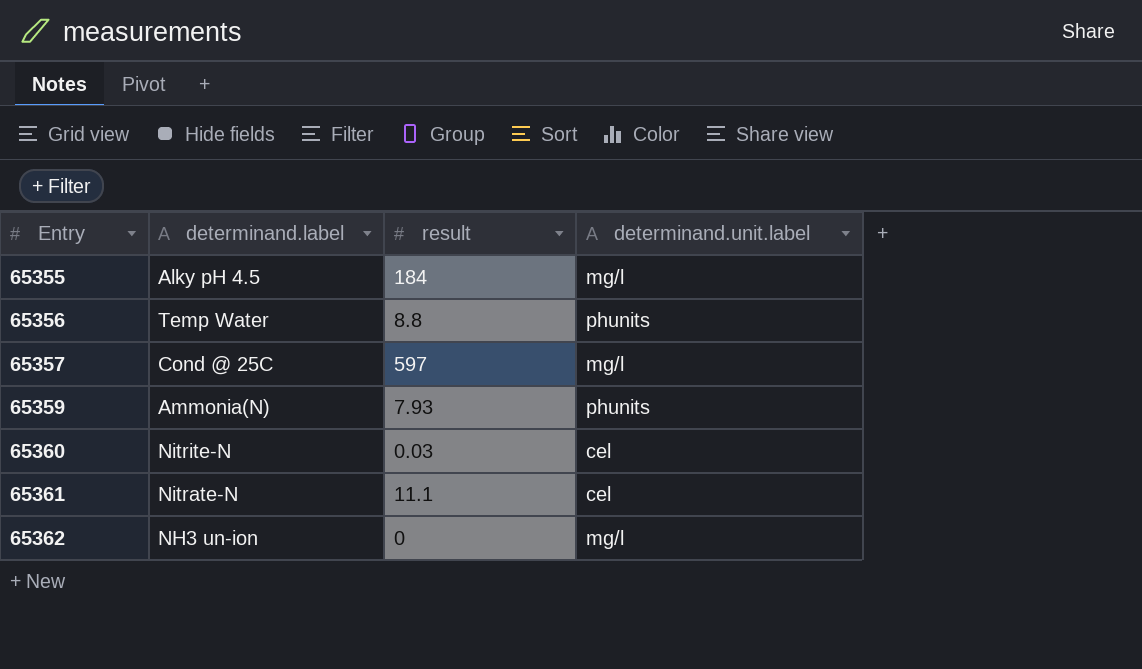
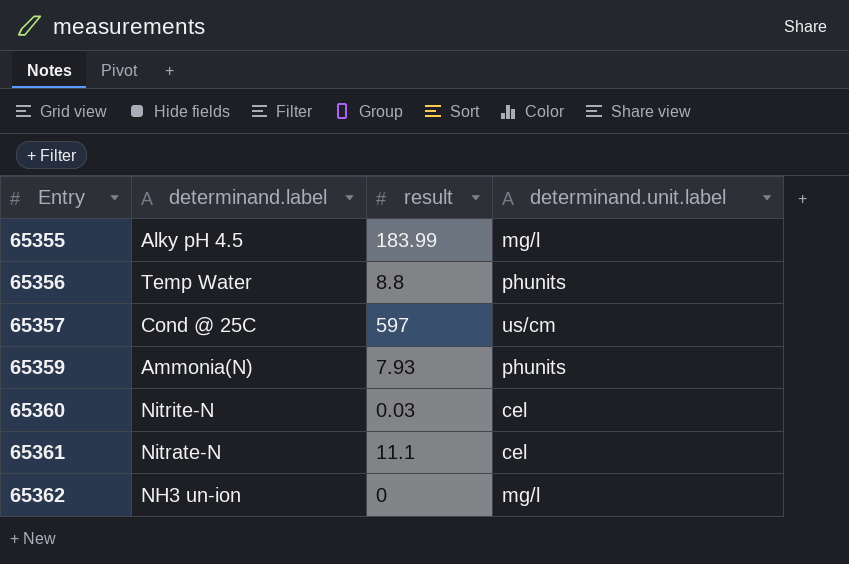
65355 | result: 184 -> 183.99
65357 | determinand.unit.label: mg/l -> us/cm

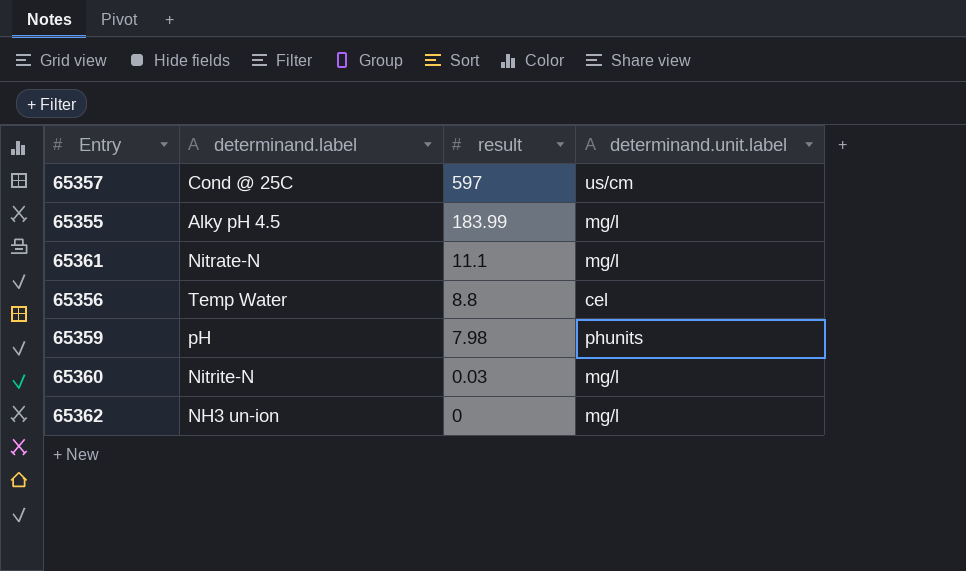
row order: Entry ascending -> result descending
65361 | determinand.unit.label: cel -> mg/l
65356 | determinand.unit.label: phunits -> cel
65359 | determinand.label: Ammonia(N) -> pH
65359 | result: 7.93 -> 7.98
65360 | determinand.unit.label: cel -> mg/l

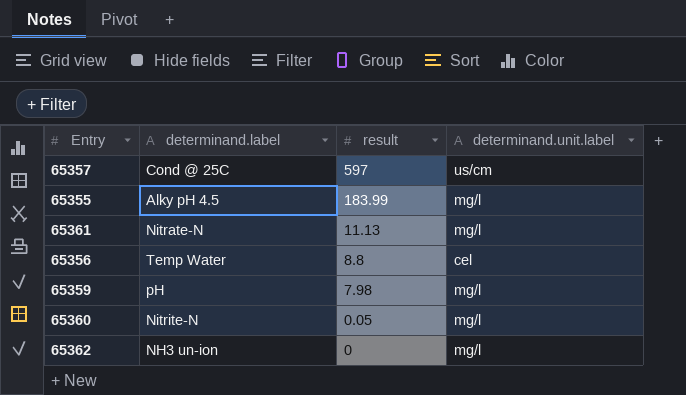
65361 | result: 11.1 -> 11.13
65359 | determinand.unit.label: phunits -> mg/l
65360 | result: 0.03 -> 0.05

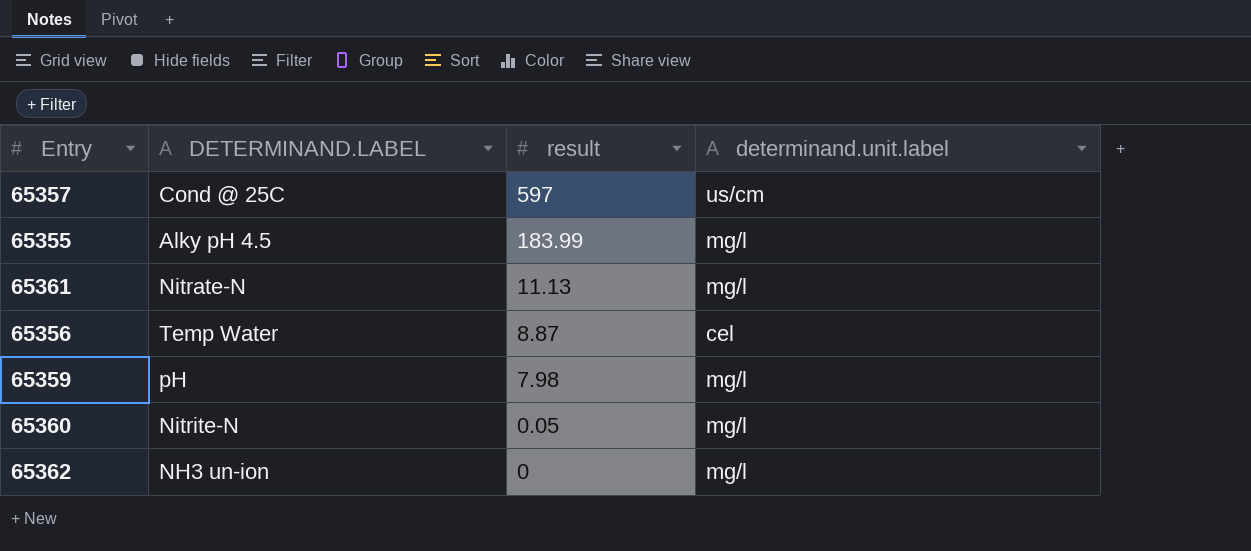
column name: determinand.label -> DETERMINAND.LABEL
65356 | result: 8.8 -> 8.87

